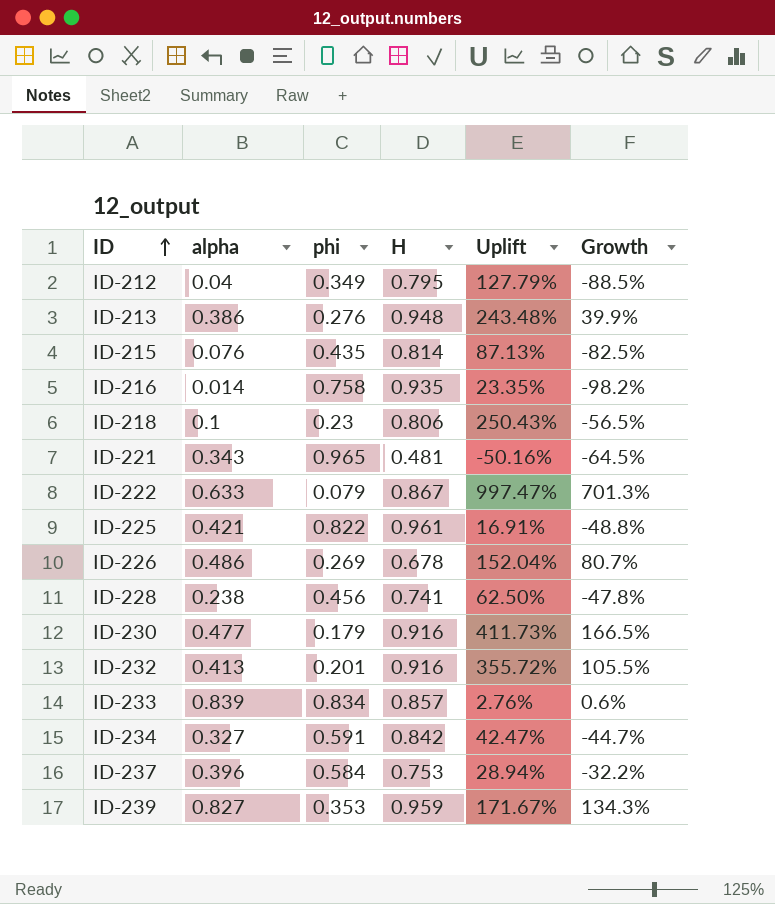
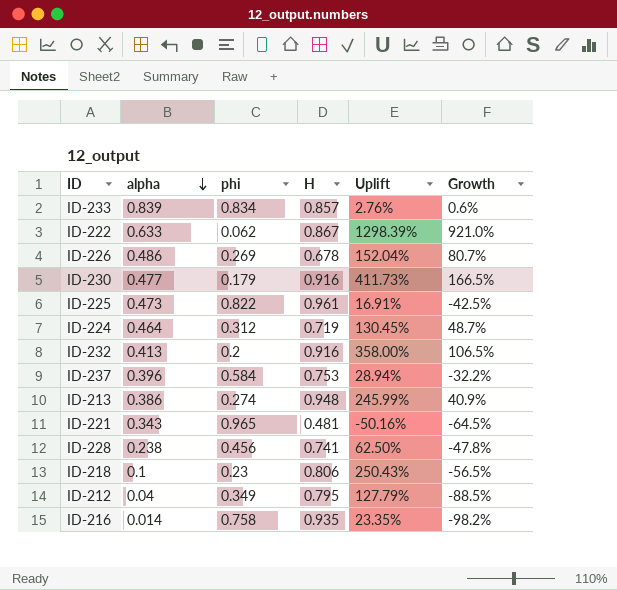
row order: ID ascending -> alpha descending
row ID-215: 0.076 | 0.435 | 0.814 | 87.13% | -82.5% -> none
row ID-234: 0.327 | 0.591 | 0.842 | 42.47% | -44.7% -> none
row ID-239: 0.827 | 0.353 | 0.959 | 171.67% | 134.3% -> none
ID-222 | phi: 0.079 -> 0.062
ID-222 | Uplift: 997.47% -> 1298.39%
ID-222 | Growth: 701.3% -> 921.0%
ID-225 | alpha: 0.421 -> 0.473
ID-225 | Growth: -48.8% -> -42.5%
row ID-224: none -> 0.464 | 0.312 | 0.719 | 130.45% | 48.7%
ID-232 | phi: 0.201 -> 0.2
ID-232 | Uplift: 355.72% -> 358.00%
ID-232 | Growth: 105.5% -> 106.5%
ID-213 | phi: 0.276 -> 0.274
ID-213 | Uplift: 243.48% -> 245.99%
ID-213 | Growth: 39.9% -> 40.9%

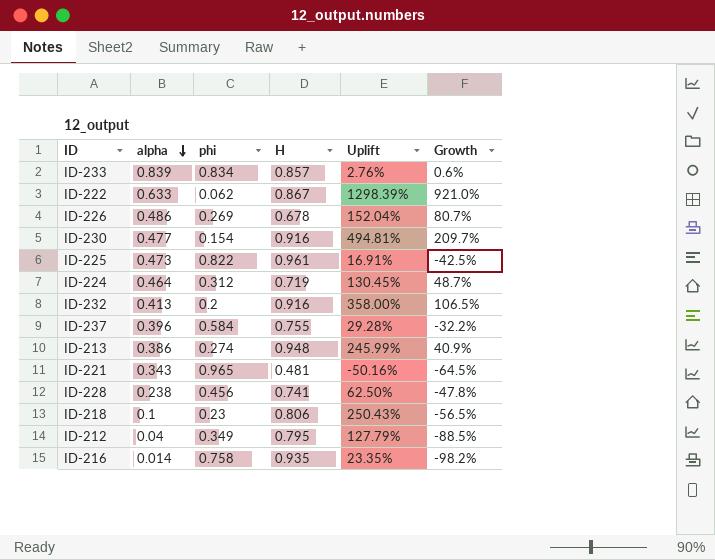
ID-230 | phi: 0.179 -> 0.154
ID-230 | Uplift: 411.73% -> 494.81%
ID-230 | Growth: 166.5% -> 209.7%
ID-237 | H: 0.753 -> 0.755
ID-237 | Uplift: 28.94% -> 29.28%

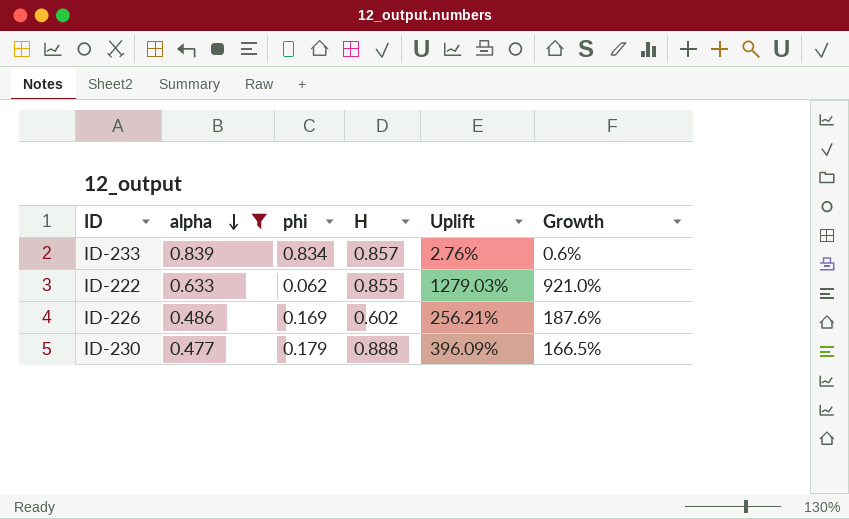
filter: none -> alpha >= 0.477
ID-222 | H: 0.867 -> 0.855
ID-222 | Uplift: 1298.39% -> 1279.03%
ID-226 | phi: 0.269 -> 0.169
ID-226 | H: 0.678 -> 0.602
ID-226 | Uplift: 152.04% -> 256.21%
ID-226 | Growth: 80.7% -> 187.6%
ID-230 | phi: 0.154 -> 0.179
ID-230 | H: 0.916 -> 0.888
ID-230 | Uplift: 494.81% -> 396.09%
ID-230 | Growth: 209.7% -> 166.5%

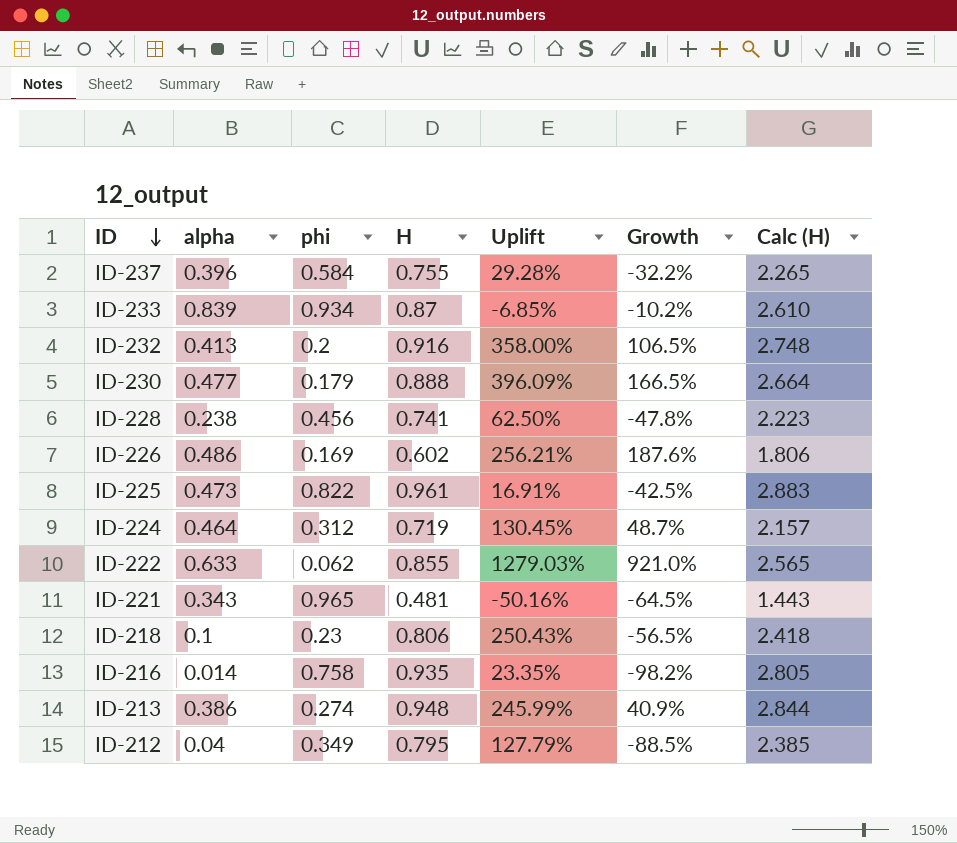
filter: alpha >= 0.477 -> none
row order: alpha descending -> ID descending
column Calc (H) | formula: none -> [H] * 3
ID-233 | phi: 0.834 -> 0.934
ID-233 | H: 0.857 -> 0.87
ID-233 | Uplift: 2.76% -> -6.85%
ID-233 | Growth: 0.6% -> -10.2%

